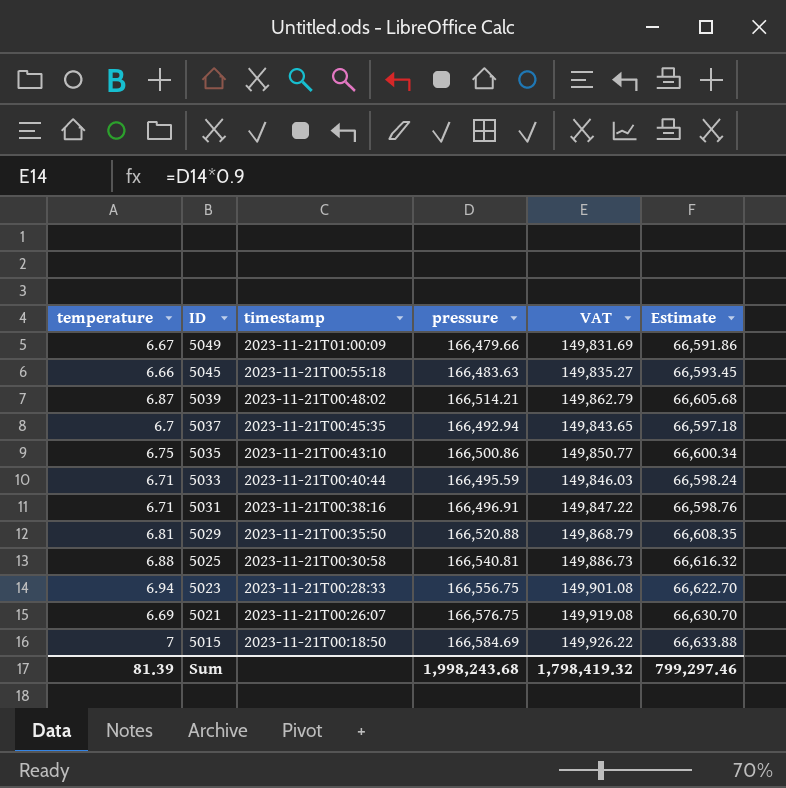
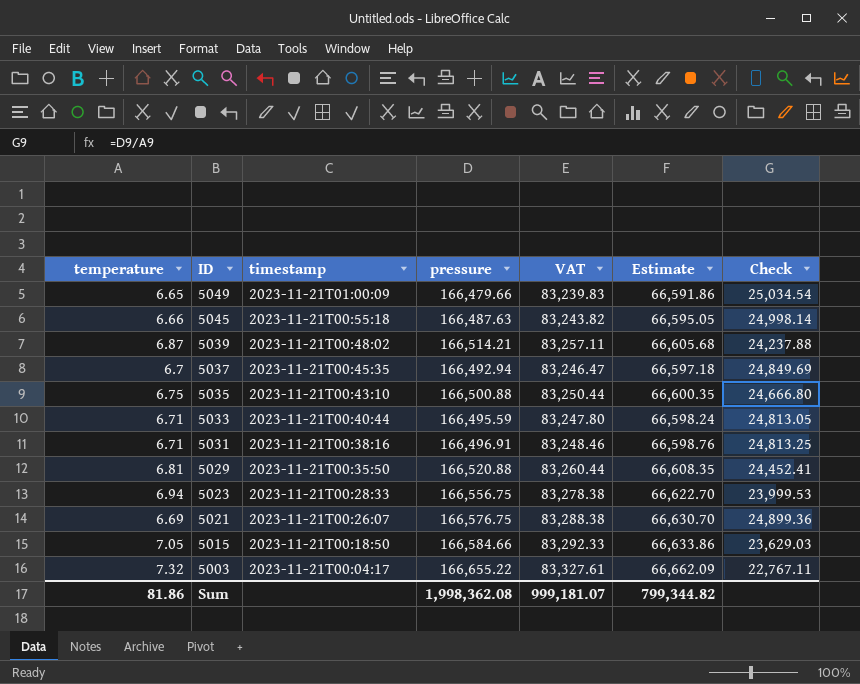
column VAT | formula: [pressure] * 0.9 -> [pressure] * 0.5
column Check | formula: none -> [pressure] / [temperature]
row 5025: 6.88 | 2023-11-21T00:30:58 | 166,540.81 | 149,886.73 | 66,616.32 -> none
5049 | temperature: 6.67 -> 6.65
5045 | pressure: 166,483.63 -> 166,487.63
5045 | Estimate: 66,593.45 -> 66,595.05
5035 | pressure: 166,500.86 -> 166,500.88
5035 | Estimate: 66,600.34 -> 66,600.35
5015 | temperature: 7 -> 7.05
5015 | pressure: 166,584.69 -> 166,584.66
5015 | Estimate: 66,633.88 -> 66,633.86
row 5003: none -> 7.32 | 2023-11-21T00:04:17 | 166,655.22 | 83,327.61 | 66,662.09 | 22,767.11
Sum | temperature: 81.39 -> 81.86
Sum | pressure: 1,998,243.68 -> 1,998,362.08
Sum | VAT: 1,798,419.32 -> 999,181.07
Sum | Estimate: 799,297.46 -> 799,344.82

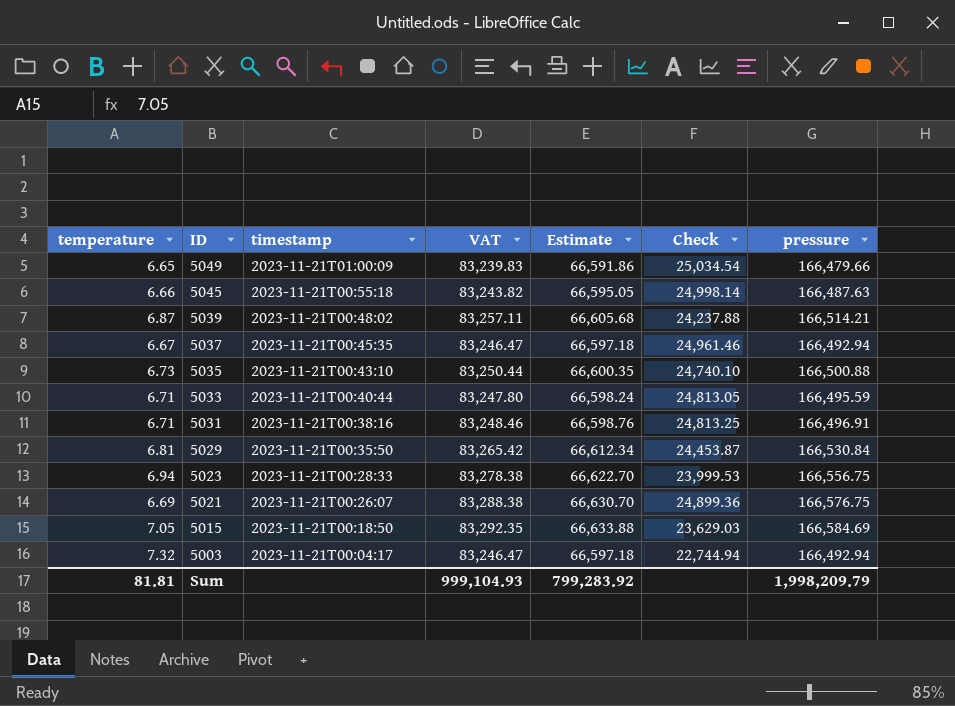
column pressure | position: 4 -> 7
5037 | temperature: 6.7 -> 6.67
5037 | Check: 24,849.69 -> 24,961.46
5035 | temperature: 6.75 -> 6.73
5035 | Check: 24,666.80 -> 24,740.10
5029 | VAT: 83,260.44 -> 83,265.42
5029 | Estimate: 66,608.35 -> 66,612.34
5029 | Check: 24,452.41 -> 24,453.87
5029 | pressure: 166,520.88 -> 166,530.84
5015 | VAT: 83,292.33 -> 83,292.35
5015 | Estimate: 66,633.86 -> 66,633.88
5015 | pressure: 166,584.66 -> 166,584.69
5003 | VAT: 83,327.61 -> 83,246.47
5003 | Estimate: 66,662.09 -> 66,597.18
5003 | Check: 22,767.11 -> 22,744.94
5003 | pressure: 166,655.22 -> 166,492.94
Sum | temperature: 81.86 -> 81.81
Sum | VAT: 999,181.07 -> 999,104.93
Sum | Estimate: 799,344.82 -> 799,283.92
Sum | pressure: 1,998,362.08 -> 1,998,209.79

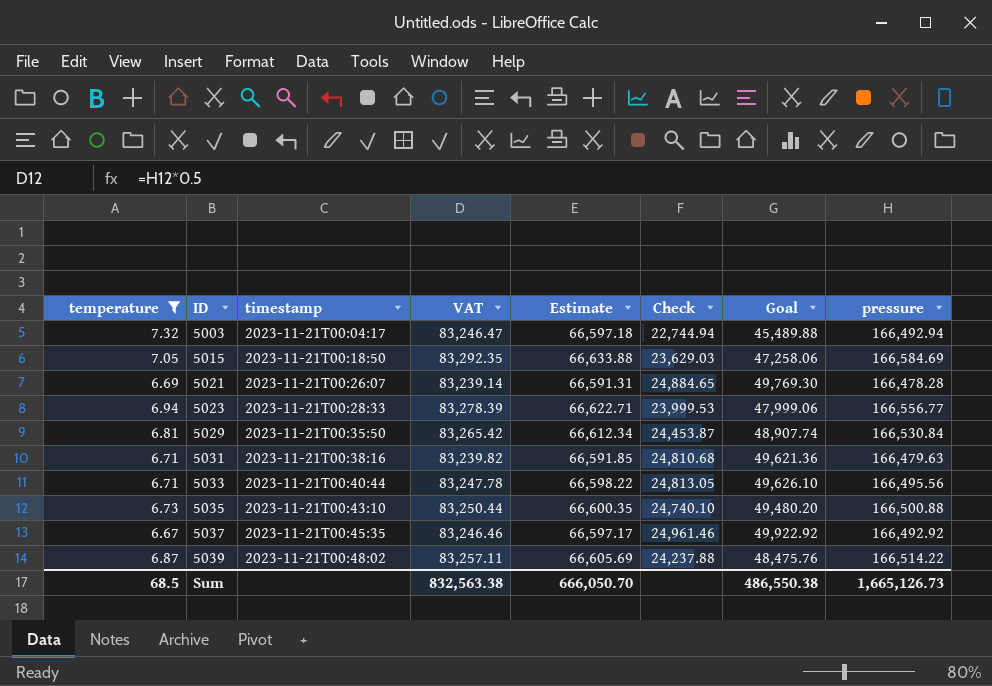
filter: none -> temperature >= 6.67
row order: ID descending -> ID ascending
column Goal | formula: none -> [Check] * 2
5021 | VAT: 83,288.38 -> 83,239.14
5021 | Estimate: 66,630.70 -> 66,591.31
5021 | Check: 24,899.36 -> 24,884.65
5021 | pressure: 166,576.75 -> 166,478.28
5023 | VAT: 83,278.38 -> 83,278.39
5023 | Estimate: 66,622.70 -> 66,622.71
5023 | pressure: 166,556.75 -> 166,556.77
5031 | VAT: 83,248.46 -> 83,239.82
5031 | Estimate: 66,598.76 -> 66,591.85
5031 | Check: 24,813.25 -> 24,810.68
5031 | pressure: 166,496.91 -> 166,479.63
5033 | VAT: 83,247.80 -> 83,247.78
5033 | Estimate: 66,598.24 -> 66,598.22
5033 | pressure: 166,495.59 -> 166,495.56
5037 | VAT: 83,246.47 -> 83,246.46
5037 | Estimate: 66,597.18 -> 66,597.17
5037 | pressure: 166,492.94 -> 166,492.92
5039 | Estimate: 66,605.68 -> 66,605.69
5039 | pressure: 166,514.21 -> 166,514.22
Sum | temperature: 81.81 -> 68.5
Sum | VAT: 999,104.93 -> 832,563.38
Sum | Estimate: 799,283.92 -> 666,050.70
Sum | pressure: 1,998,209.79 -> 1,665,126.73

